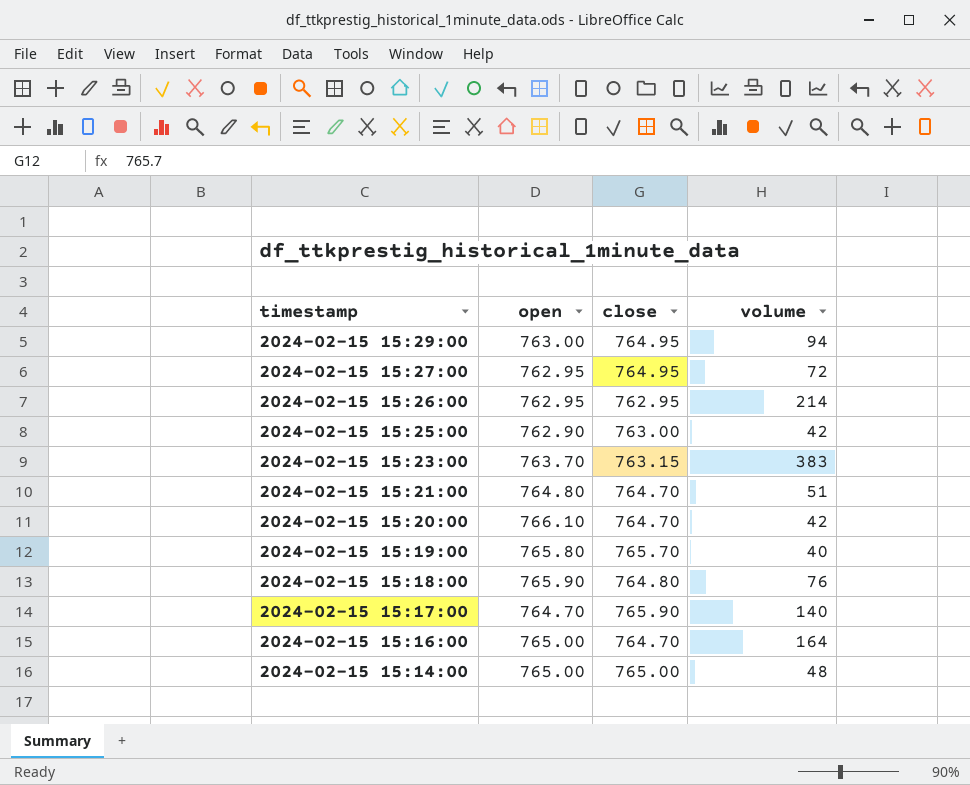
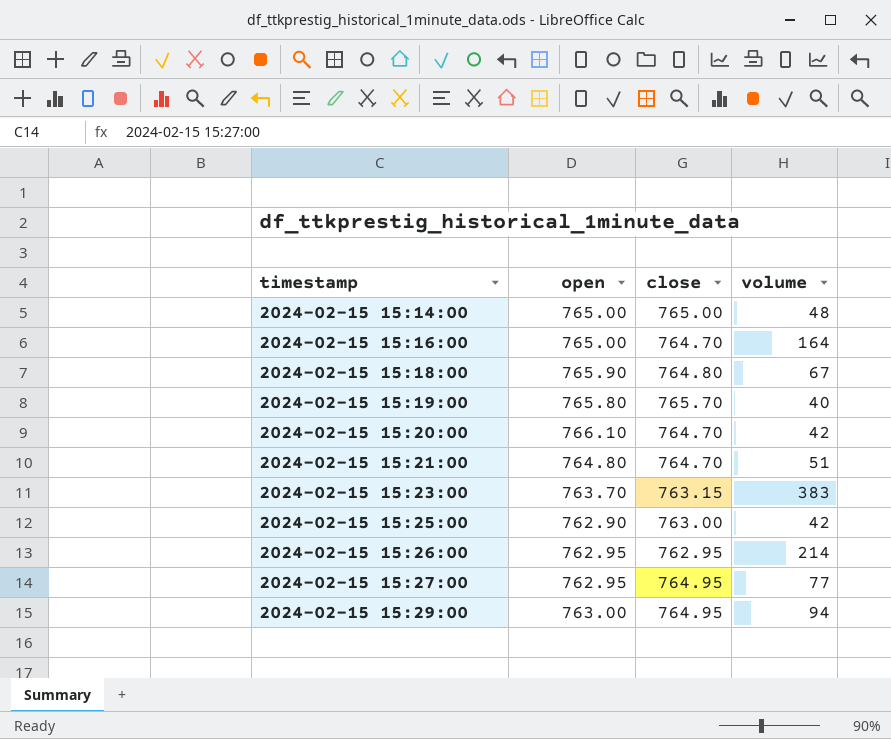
row order: timestamp descending -> timestamp ascending
row 2024-02-15 15:17:00: 764.70 | 765.90 | 140 -> none
2024-02-15 15:18:00 | volume: 76 -> 67
2024-02-15 15:27:00 | volume: 72 -> 77

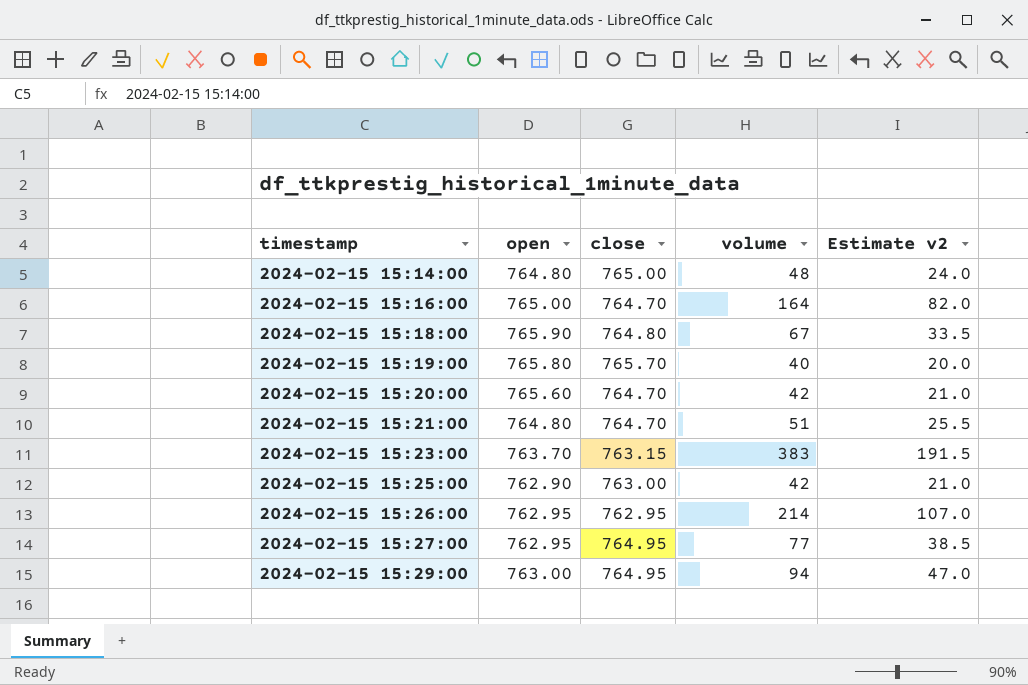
column Estimate v2 | formula: none -> [volume] * 0.5
2024-02-15 15:14:00 | open: 765.00 -> 764.80
2024-02-15 15:20:00 | open: 766.10 -> 765.60

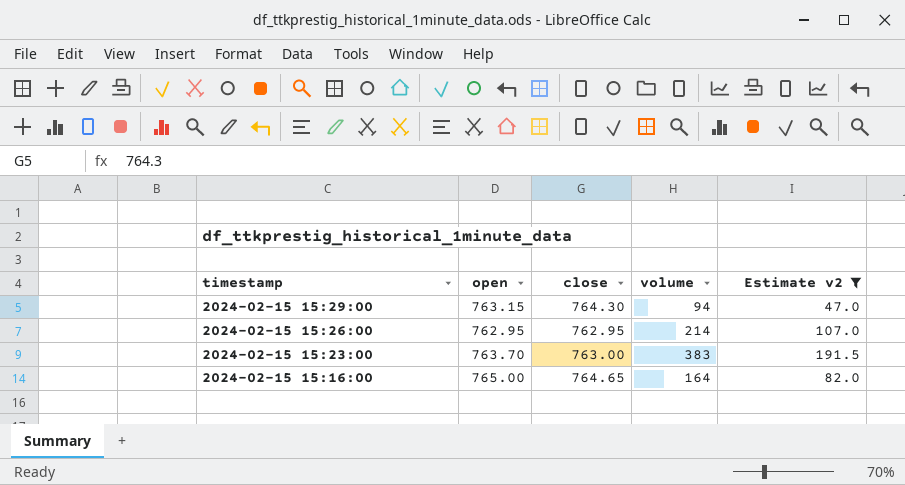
filter: none -> Estimate v2 >= 47.0
row order: timestamp ascending -> timestamp descending
2024-02-15 15:29:00 | open: 763.00 -> 763.15
2024-02-15 15:29:00 | close: 764.95 -> 764.30
2024-02-15 15:23:00 | close: 763.15 -> 763.00
2024-02-15 15:16:00 | close: 764.70 -> 764.65

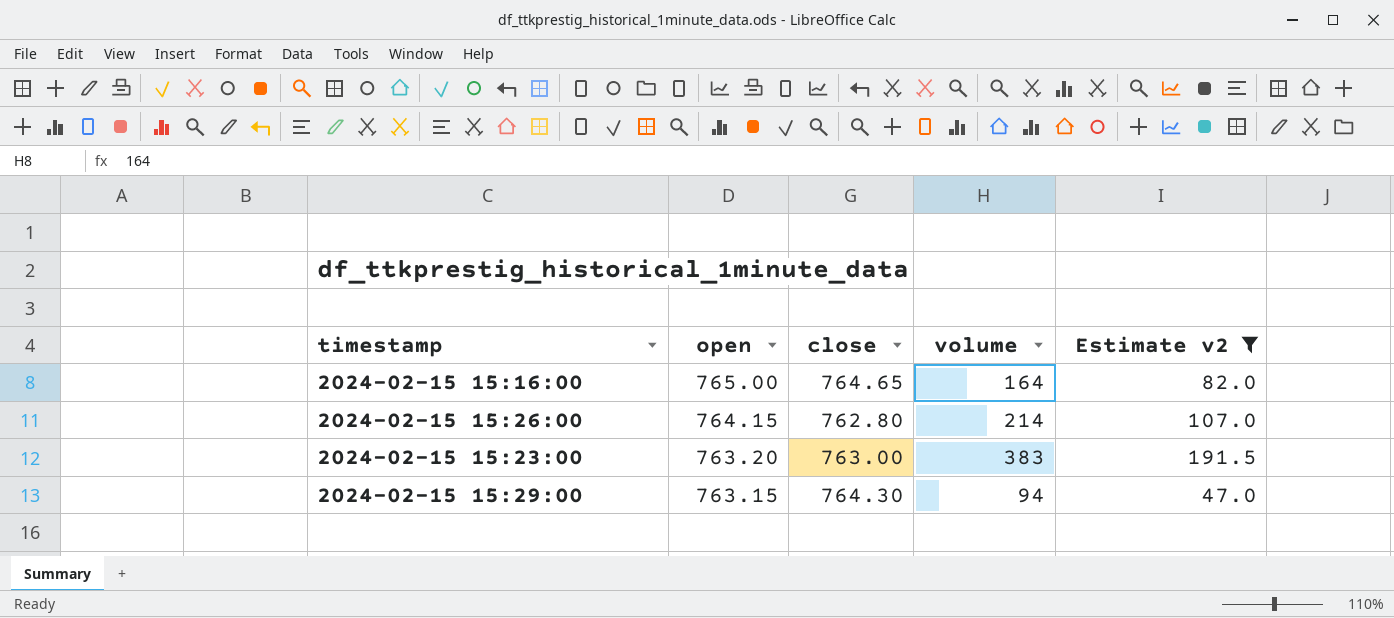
row order: timestamp descending -> open descending
2024-02-15 15:26:00 | open: 762.95 -> 764.15
2024-02-15 15:26:00 | close: 762.95 -> 762.80
2024-02-15 15:23:00 | open: 763.70 -> 763.20

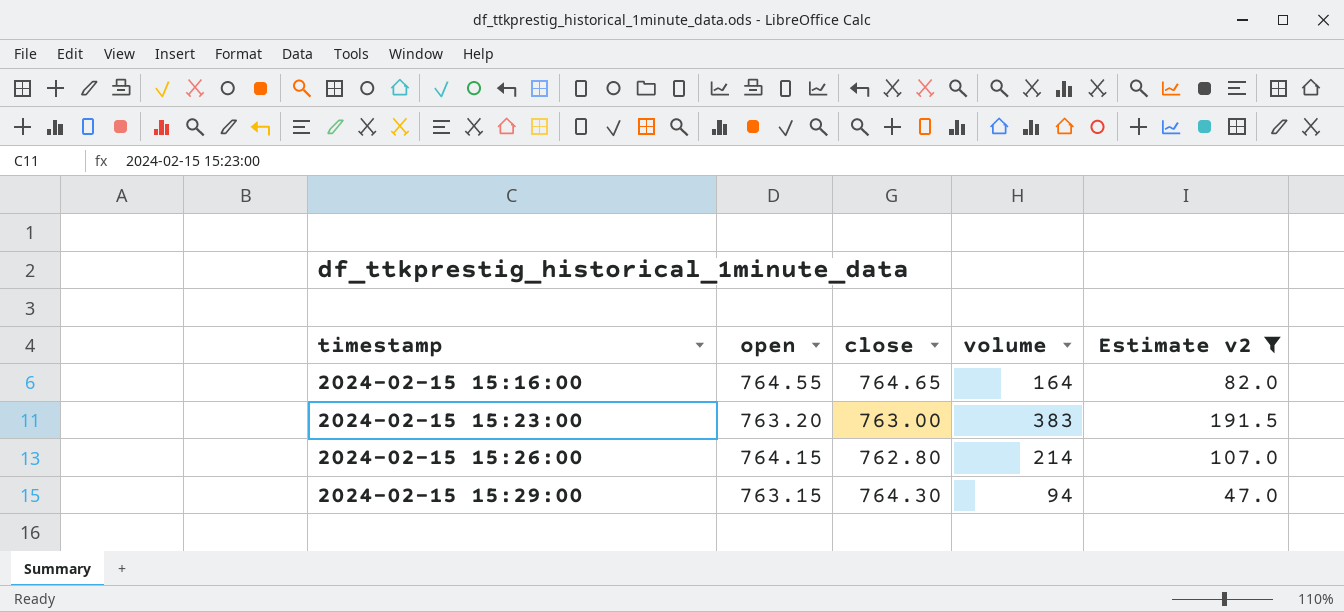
row order: open descending -> timestamp ascending
2024-02-15 15:16:00 | open: 765.00 -> 764.55

